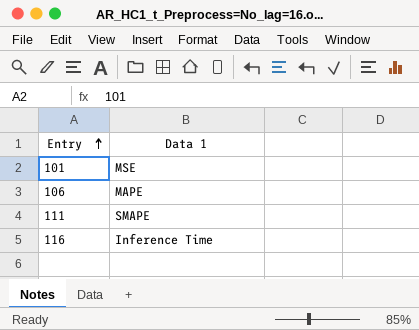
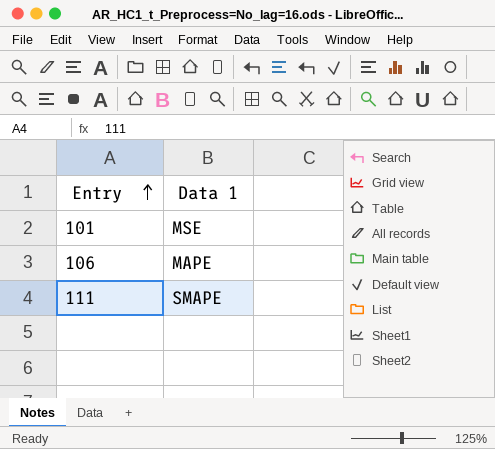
row 116: Inference Time -> none

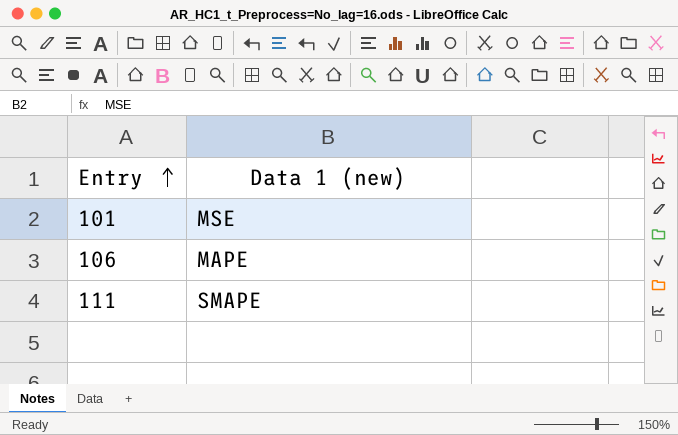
column name: Data 1 -> Data 1 (new)

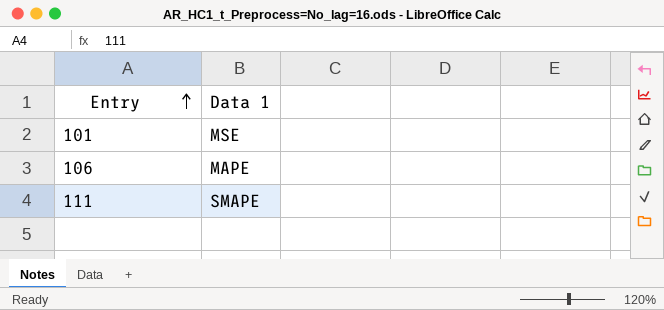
column name: Data 1 (new) -> Data 1

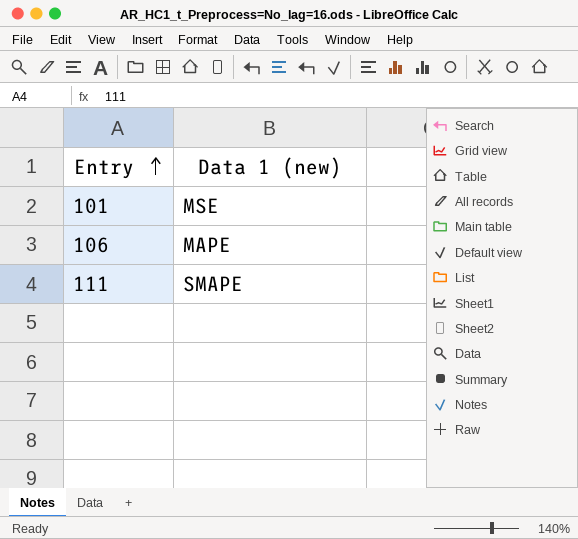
column name: Data 1 -> Data 1 (new)

